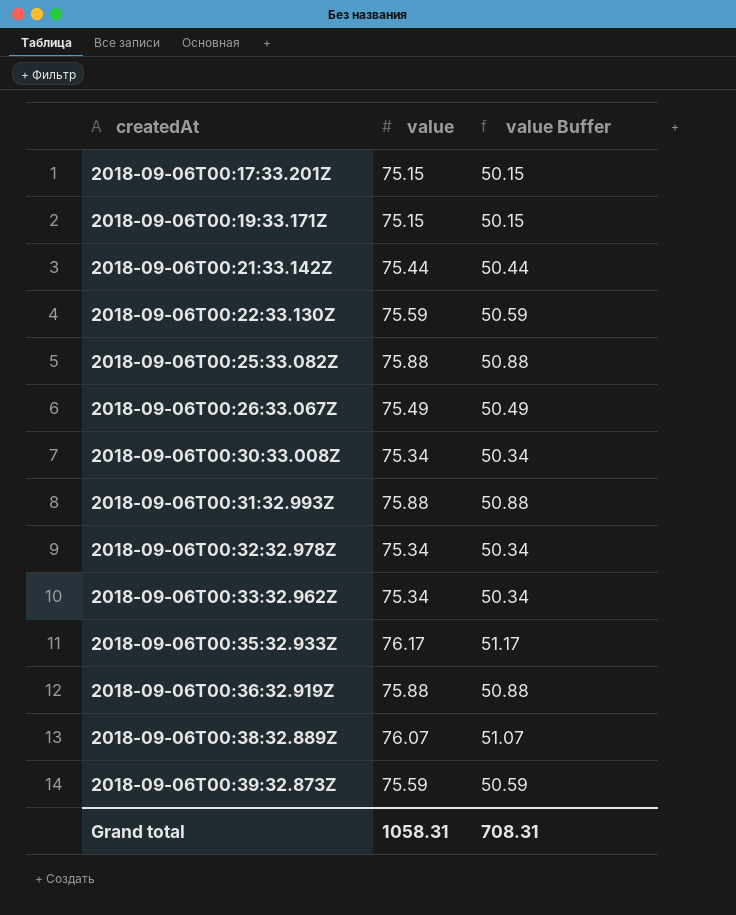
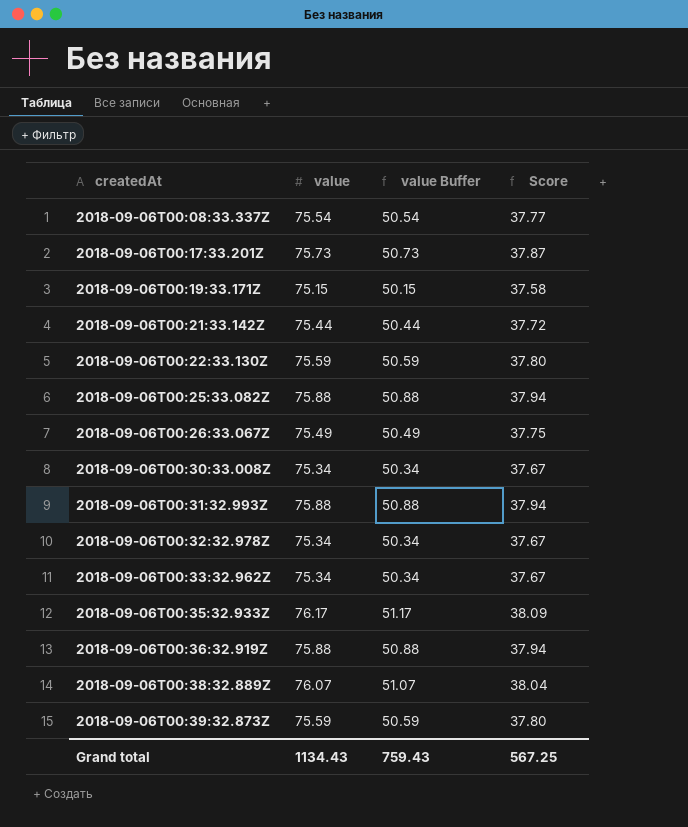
column Score | formula: none -> [value] * 0.5
row 2018-09-06T00:08:33.337Z: none -> 75.54 | 50.54 | 37.77
2018-09-06T00:17:33.201Z | value: 75.15 -> 75.73
2018-09-06T00:17:33.201Z | value Buffer: 50.15 -> 50.73
Grand total | value: 1058.31 -> 1134.43
Grand total | value Buffer: 708.31 -> 759.43

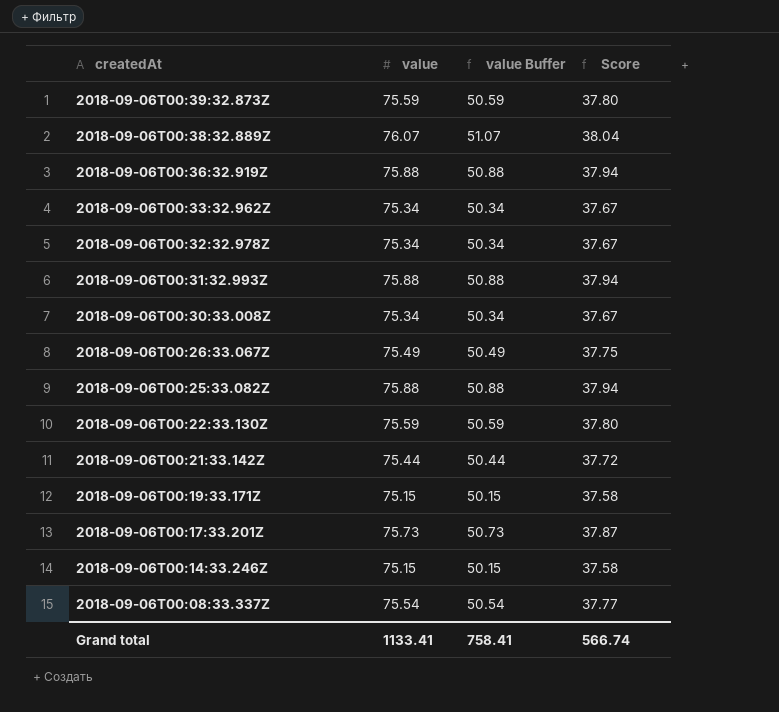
row order: createdAt ascending -> createdAt descending
row 2018-09-06T00:35:32.933Z: 76.17 | 51.17 | 38.09 -> none
row 2018-09-06T00:14:33.246Z: none -> 75.15 | 50.15 | 37.58
Grand total | value: 1134.43 -> 1133.41
Grand total | value Buffer: 759.43 -> 758.41
Grand total | Score: 567.25 -> 566.74

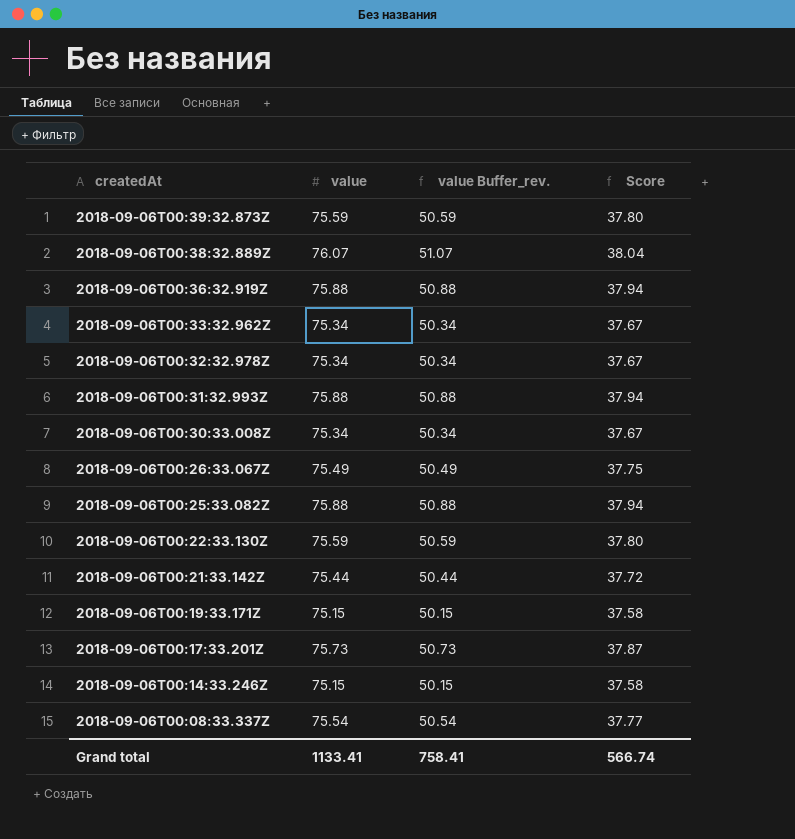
column name: value Buffer -> value Buffer_rev.

